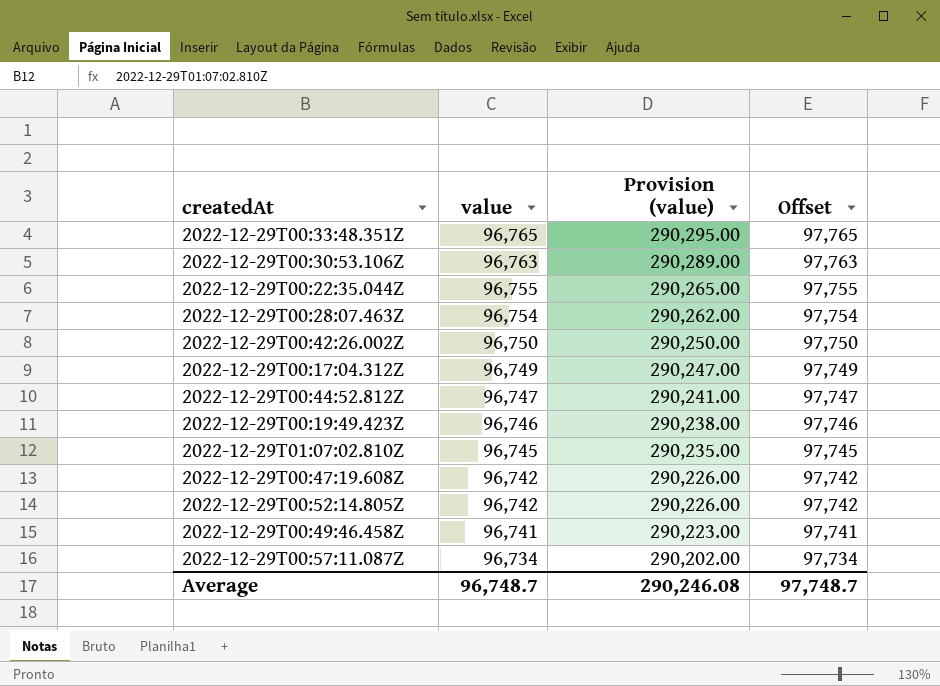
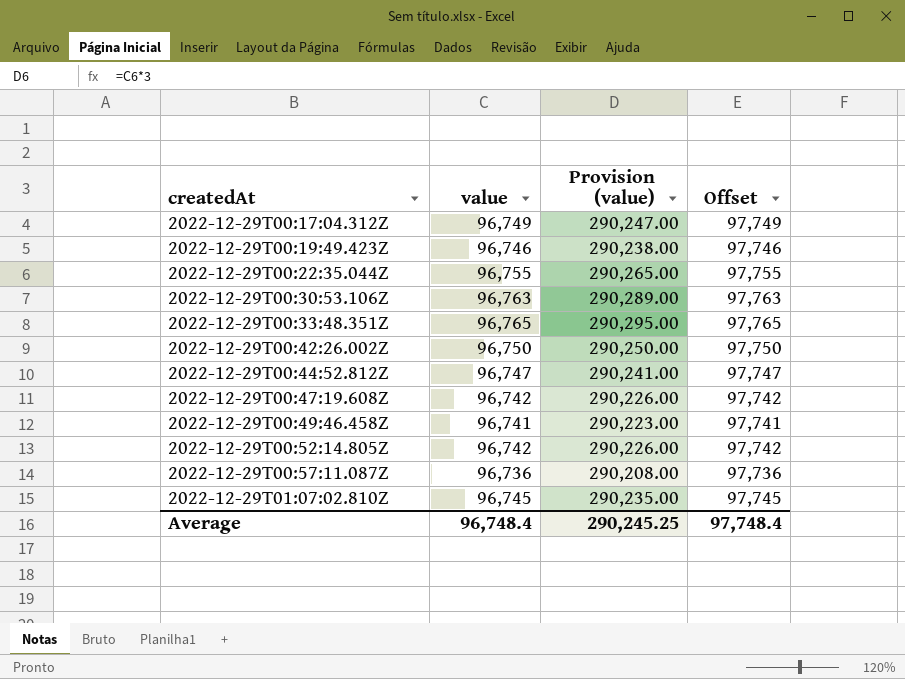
row order: value descending -> createdAt ascending
row 2022-12-29T00:28:07.463Z: 96,754 | 290,262.00 | 97,754 -> none
2022-12-29T00:57:11.087Z | value: 96,734 -> 96,736
2022-12-29T00:57:11.087Z | Provision (value): 290,202.00 -> 290,208.00
2022-12-29T00:57:11.087Z | Offset: 97,734 -> 97,736
Average | value: 96,748.7 -> 96,748.4
Average | Provision (value): 290,246.08 -> 290,245.25
Average | Offset: 97,748.7 -> 97,748.4

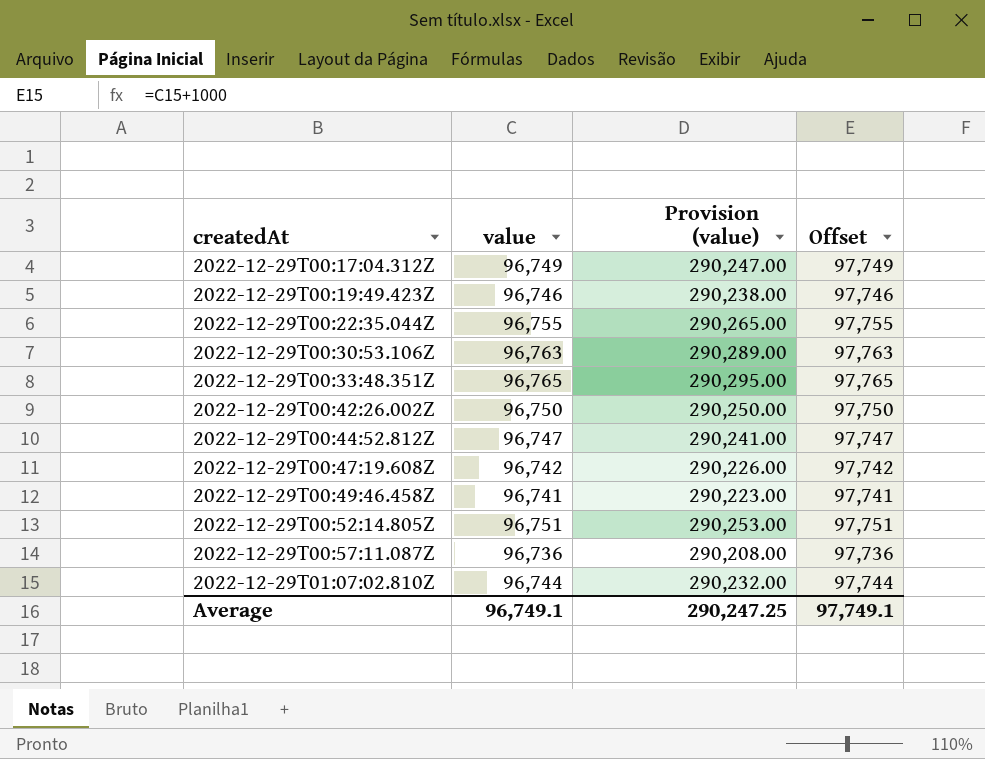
2022-12-29T00:52:14.805Z | value: 96,742 -> 96,751
2022-12-29T00:52:14.805Z | Provision (value): 290,226.00 -> 290,253.00
2022-12-29T00:52:14.805Z | Offset: 97,742 -> 97,751
2022-12-29T01:07:02.810Z | value: 96,745 -> 96,744
2022-12-29T01:07:02.810Z | Provision (value): 290,235.00 -> 290,232.00
2022-12-29T01:07:02.810Z | Offset: 97,745 -> 97,744
Average | value: 96,748.4 -> 96,749.1
Average | Provision (value): 290,245.25 -> 290,247.25
Average | Offset: 97,748.4 -> 97,749.1

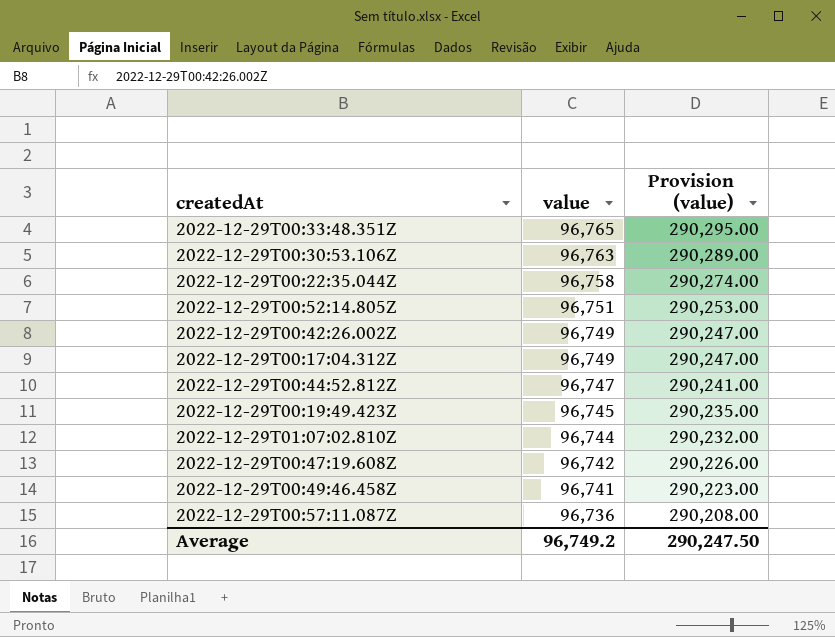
row order: createdAt ascending -> value descending
column Offset | formula: [value] + 1000 -> none
2022-12-29T00:22:35.044Z | value: 96,755 -> 96,758
2022-12-29T00:22:35.044Z | Provision (value): 290,265.00 -> 290,274.00
2022-12-29T00:42:26.002Z | value: 96,750 -> 96,749
2022-12-29T00:42:26.002Z | Provision (value): 290,250.00 -> 290,247.00
2022-12-29T00:19:49.423Z | value: 96,746 -> 96,745
2022-12-29T00:19:49.423Z | Provision (value): 290,238.00 -> 290,235.00
Average | value: 96,749.1 -> 96,749.2
Average | Provision (value): 290,247.25 -> 290,247.50

